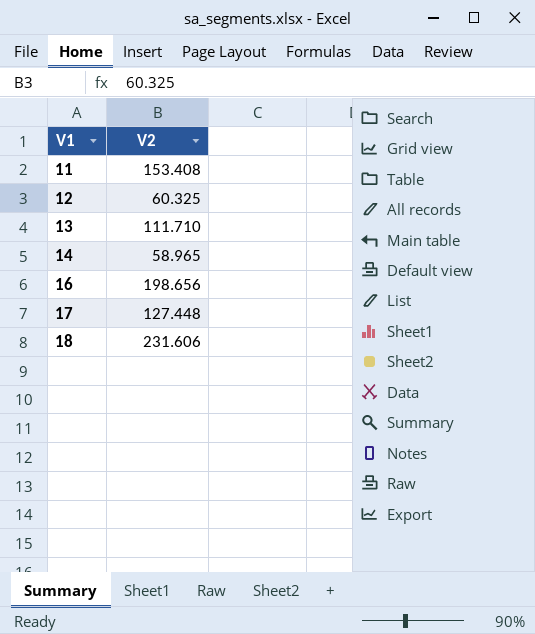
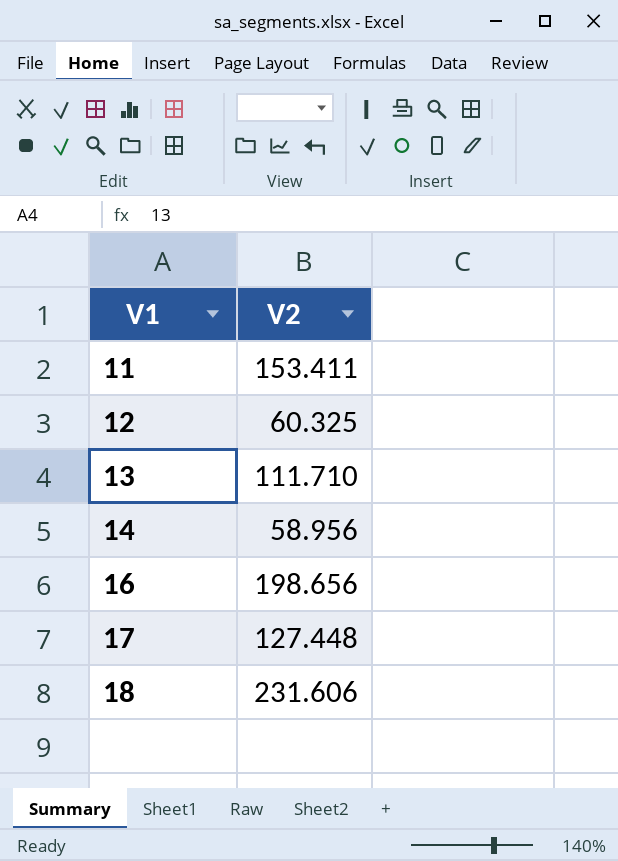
11 | V2: 153.408 -> 153.411
14 | V2: 58.965 -> 58.956

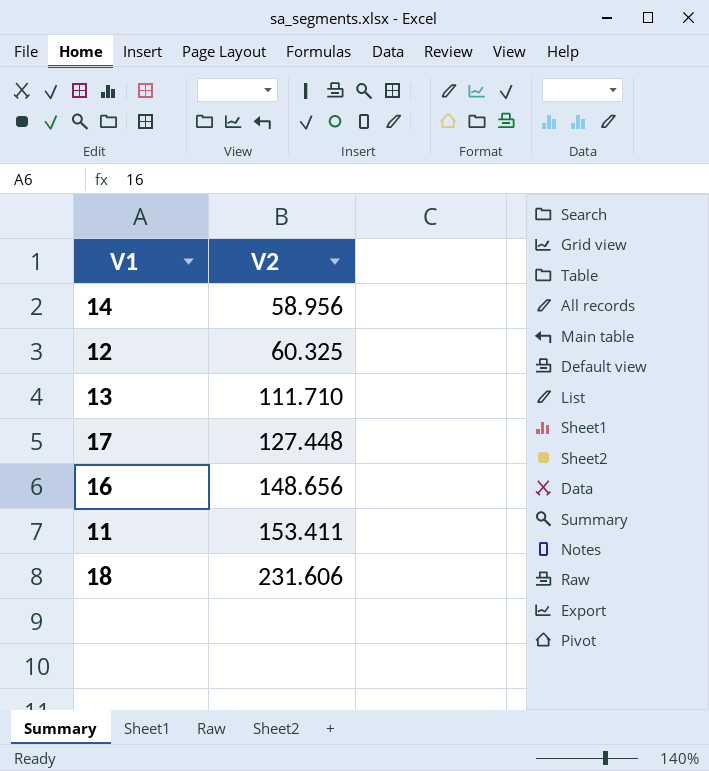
row order: V1 ascending -> V2 ascending
16 | V2: 198.656 -> 148.656

